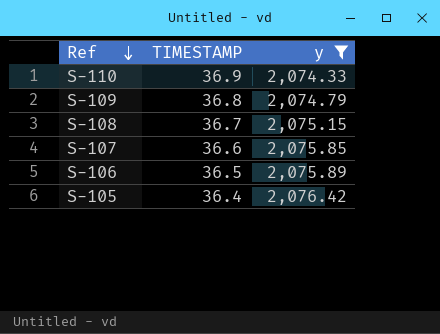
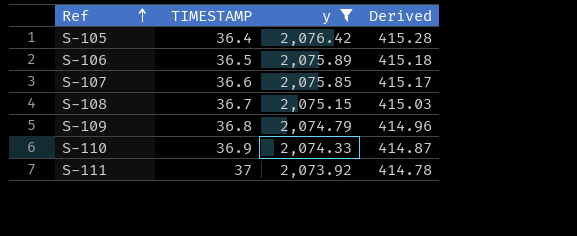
row order: Ref descending -> Ref ascending
column Derived | formula: none -> [y] * 0.2
row S-111: none -> 37 | 2,073.92 | 414.78

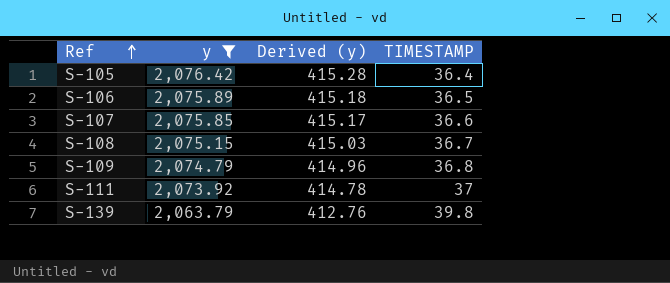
column name: Derived -> Derived (y)
column TIMESTAMP | position: 2 -> 4
row S-110: 36.9 | 2,074.33 | 414.87 -> none
row S-139: none -> 2,063.79 | 412.76 | 39.8

